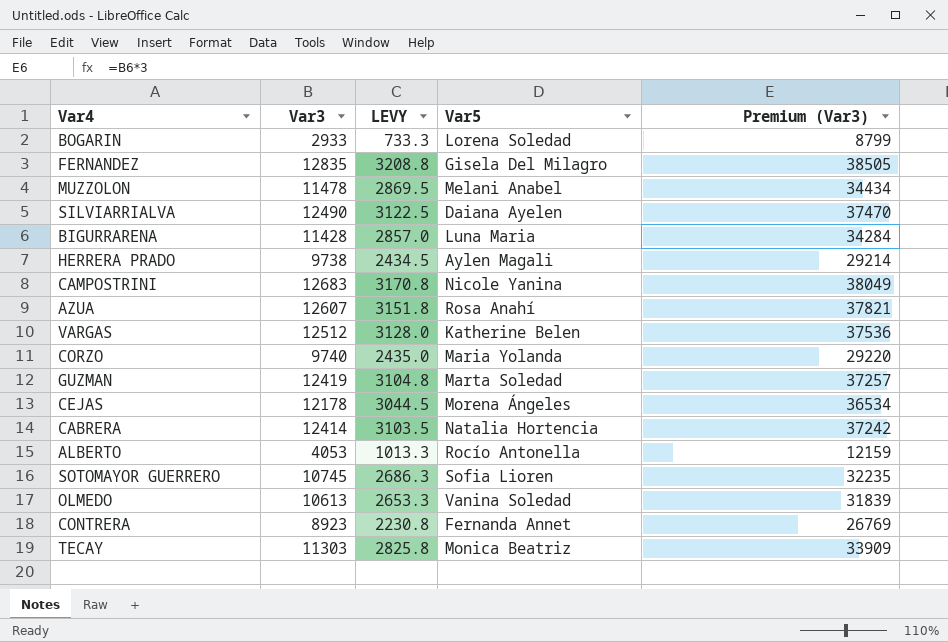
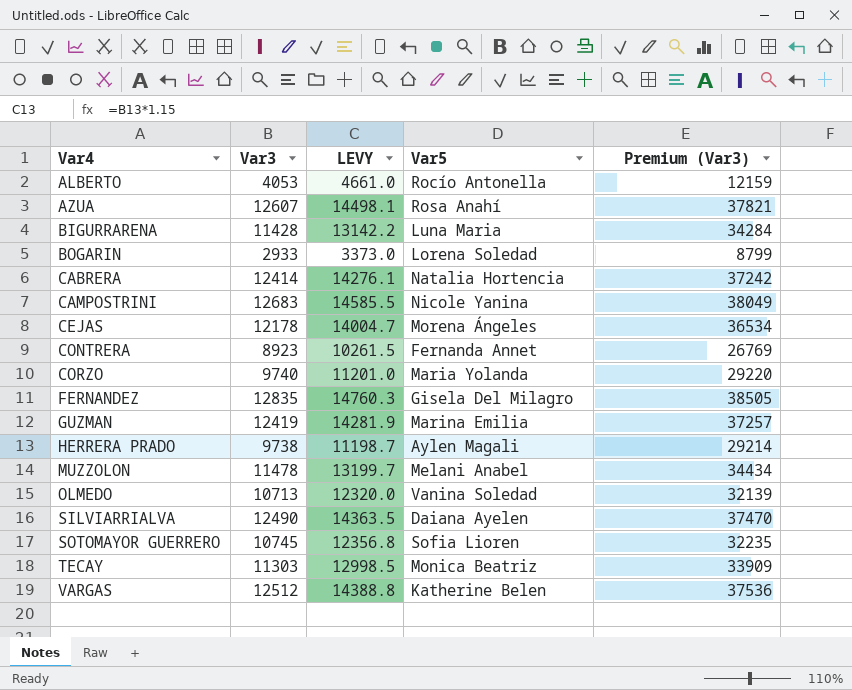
row order: none -> Var4 ascending
column LEVY | formula: [Var3] * 0.25 -> [Var3] * 1.15
GUZMAN | Var5: Marta Soledad -> Marina Emilia
OLMEDO | Var3: 10613 -> 10713
OLMEDO | Premium (Var3): 31839 -> 32139

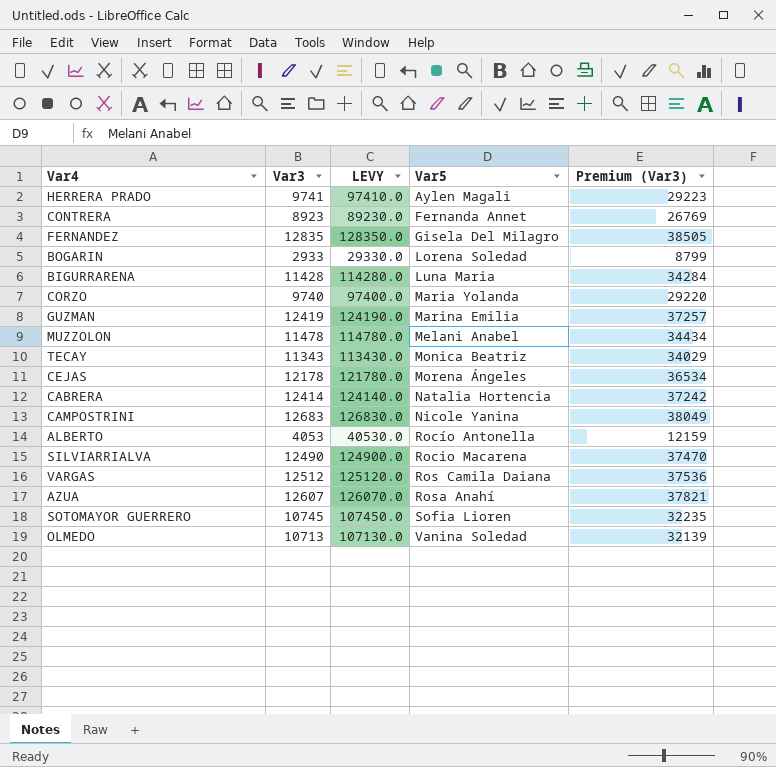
row order: Var4 ascending -> Var5 ascending
column LEVY | formula: [Var3] * 1.15 -> [Var3] * 10
HERRERA PRADO | Var3: 9738 -> 9741
HERRERA PRADO | Premium (Var3): 29214 -> 29223
TECAY | Var3: 11303 -> 11343
TECAY | Premium (Var3): 33909 -> 34029
SILVIARRIALVA | Var5: Daiana Ayelen -> Rocio Macarena
VARGAS | Var5: Katherine Belen -> Ros Camila Daiana

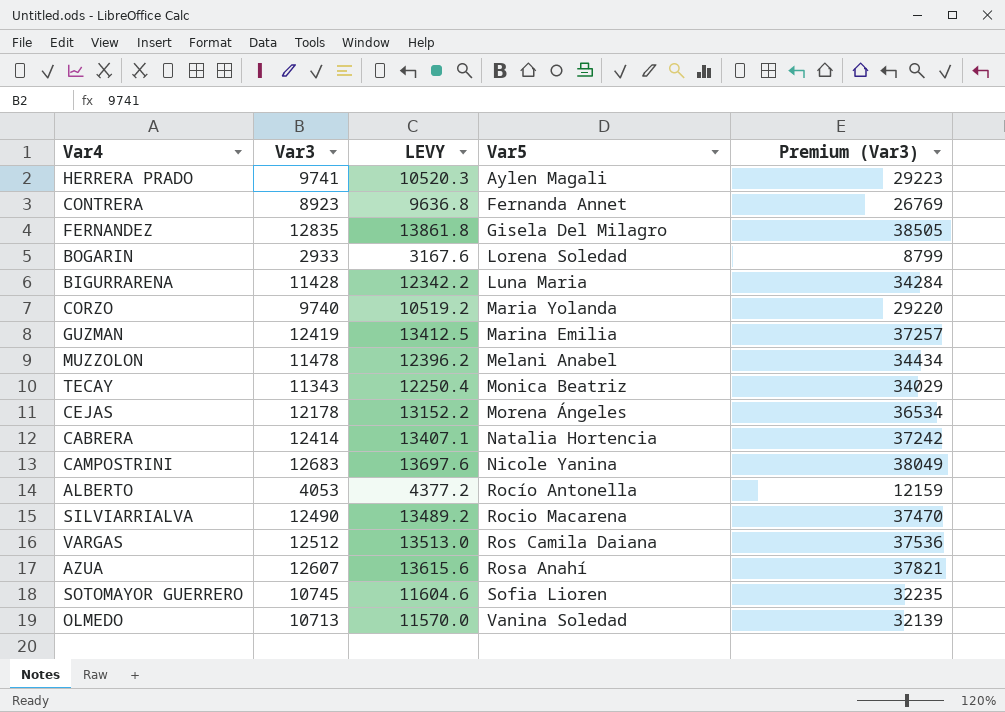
column LEVY | formula: [Var3] * 10 -> [Var3] * 1.08

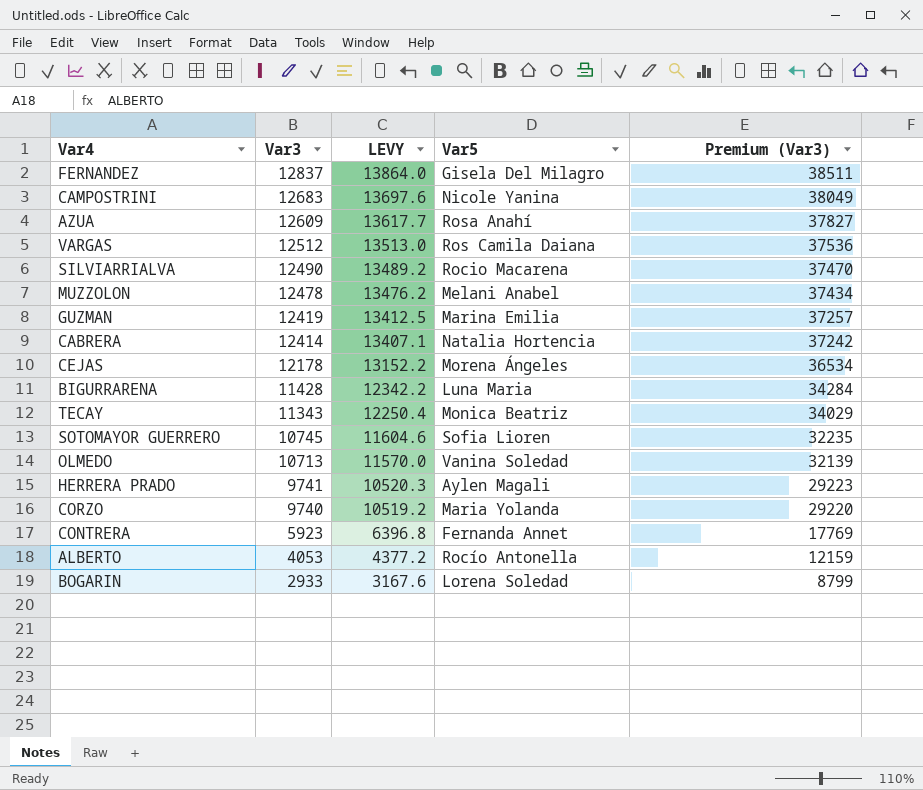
row order: Var5 ascending -> Var3 descending
FERNANDEZ | Var3: 12835 -> 12837
FERNANDEZ | LEVY: 13861.8 -> 13864.0
FERNANDEZ | Premium (Var3): 38505 -> 38511
AZUA | Var3: 12607 -> 12609
AZUA | LEVY: 13615.6 -> 13617.7
AZUA | Premium (Var3): 37821 -> 37827
MUZZOLON | Var3: 11478 -> 12478
MUZZOLON | LEVY: 12396.2 -> 13476.2
MUZZOLON | Premium (Var3): 34434 -> 37434
CONTRERA | Var3: 8923 -> 5923
CONTRERA | LEVY: 9636.8 -> 6396.8
CONTRERA | Premium (Var3): 26769 -> 17769

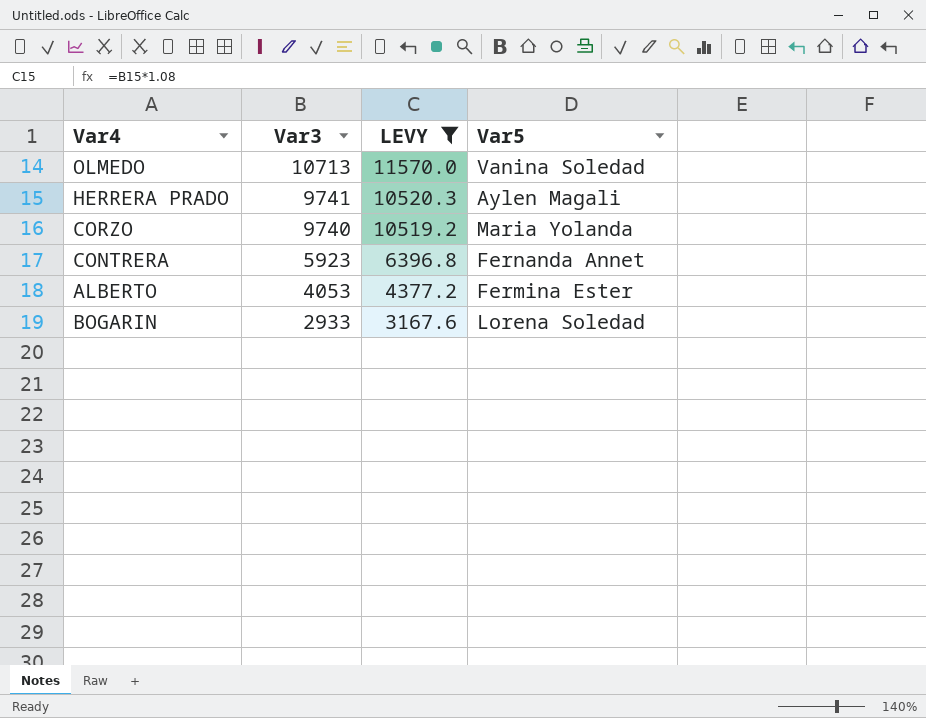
filter: none -> LEVY <= 11570.0
column Premium (Var3) | formula: [Var3] * 3 -> none
ALBERTO | Var5: Rocío Antonella -> Fermina Ester

